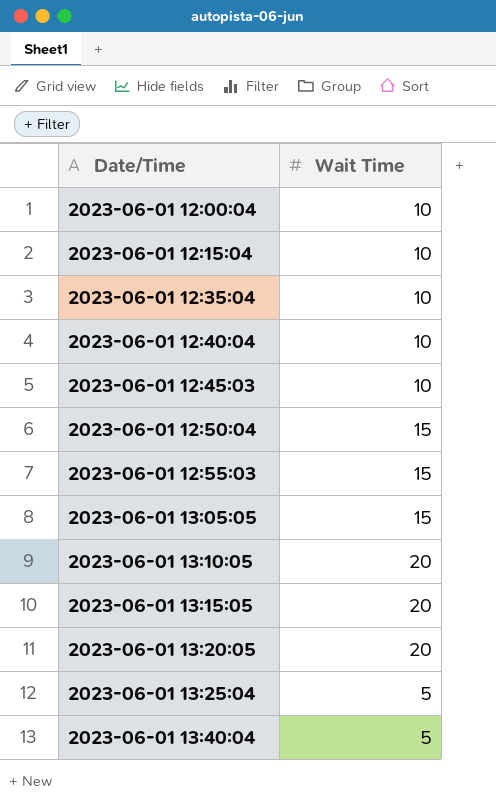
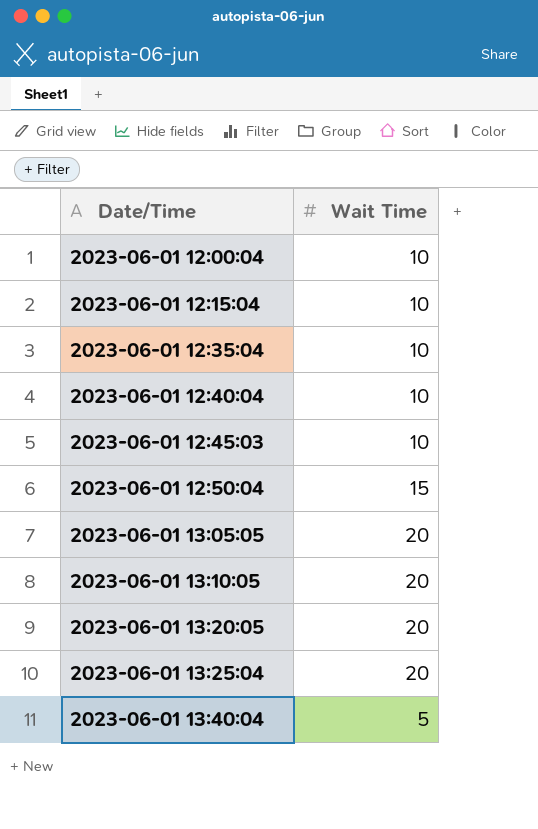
row 2023-06-01 12:55:03: 15 -> none
row 2023-06-01 13:15:05: 20 -> none
2023-06-01 13:05:05 | Wait Time: 15 -> 20
2023-06-01 13:25:04 | Wait Time: 5 -> 20

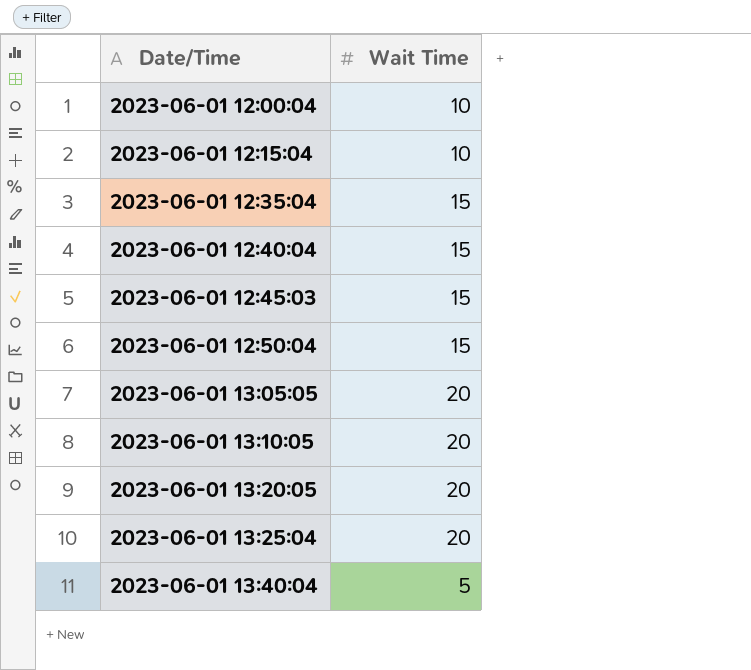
2023-06-01 12:35:04 | Wait Time: 10 -> 15
2023-06-01 12:40:04 | Wait Time: 10 -> 15
2023-06-01 12:45:03 | Wait Time: 10 -> 15

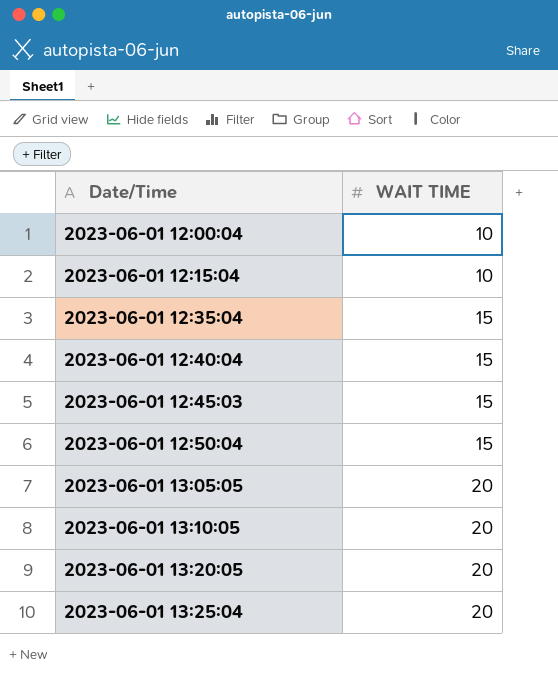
column name: Wait Time -> WAIT TIME
row 2023-06-01 13:40:04: 5 -> none

